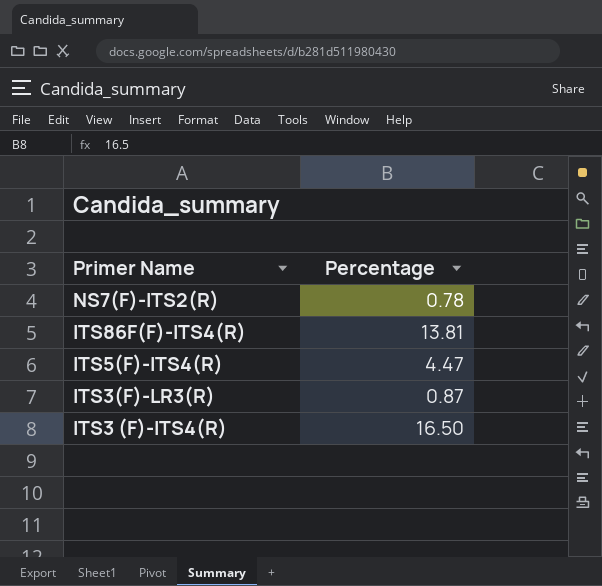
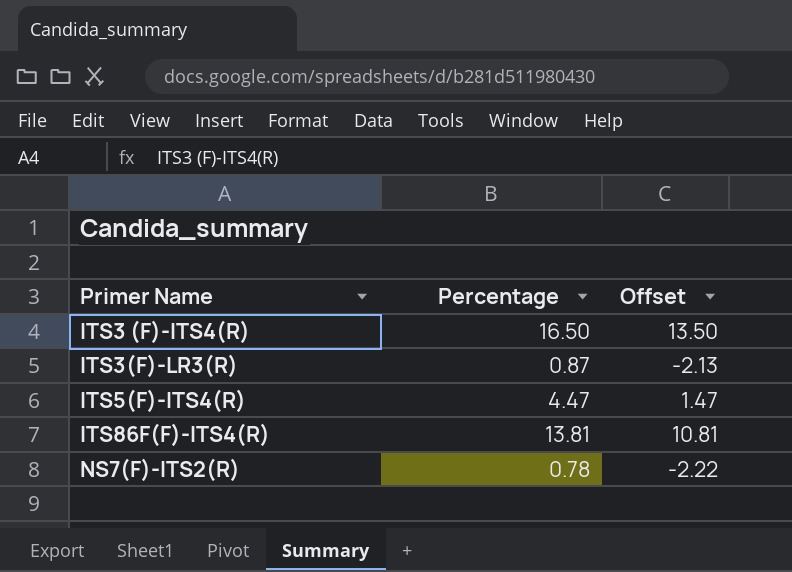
row order: Primer Name descending -> Primer Name ascending
column Offset | formula: none -> [Percentage] - 3

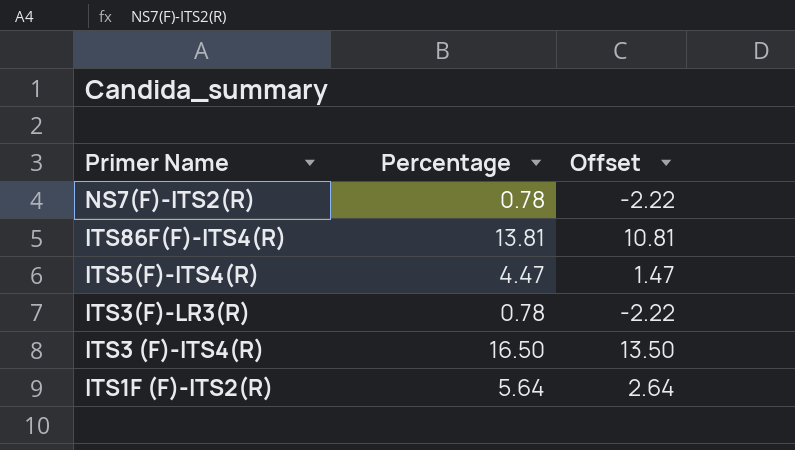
row order: Primer Name ascending -> Primer Name descending
ITS3(F)-LR3(R) | Percentage: 0.87 -> 0.78
ITS3(F)-LR3(R) | Offset: -2.13 -> -2.22
row ITS1F (F)-ITS2(R): none -> 5.64 | 2.64

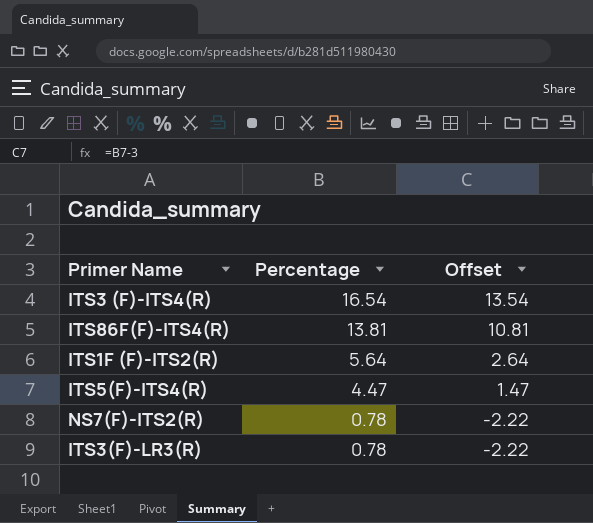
row order: Primer Name descending -> Percentage descending
ITS3 (F)-ITS4(R) | Percentage: 16.50 -> 16.54
ITS3 (F)-ITS4(R) | Offset: 13.50 -> 13.54

